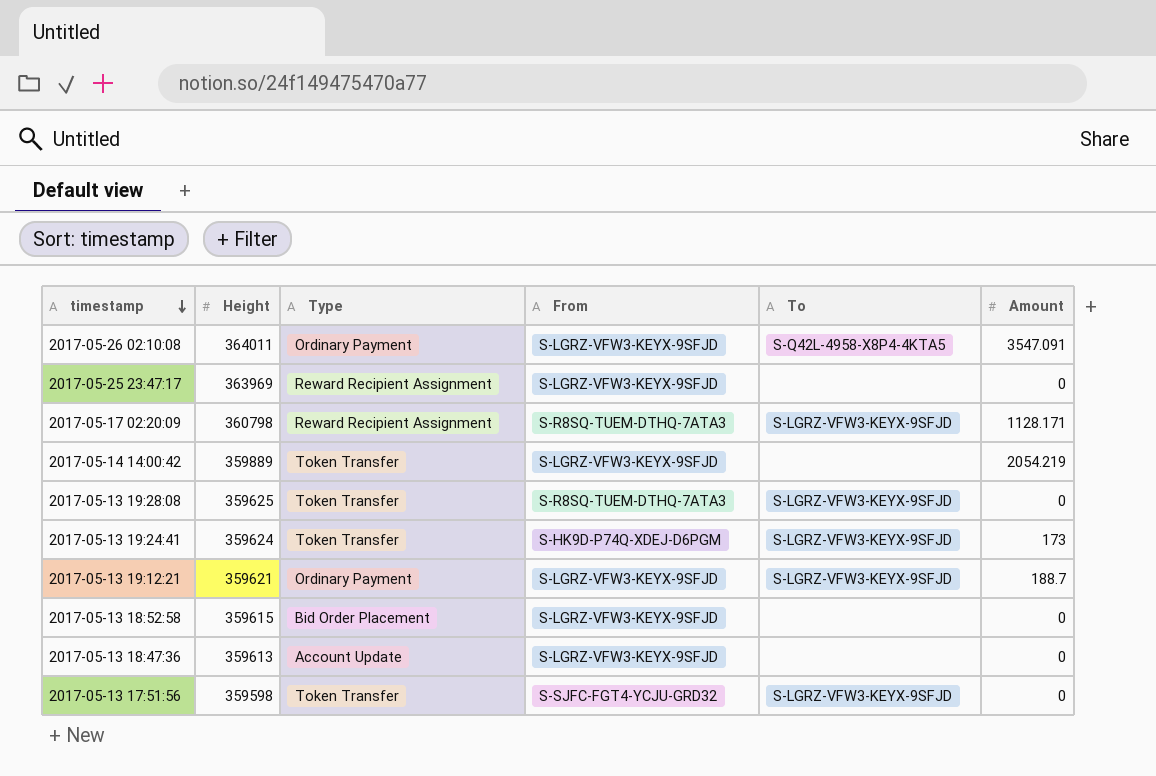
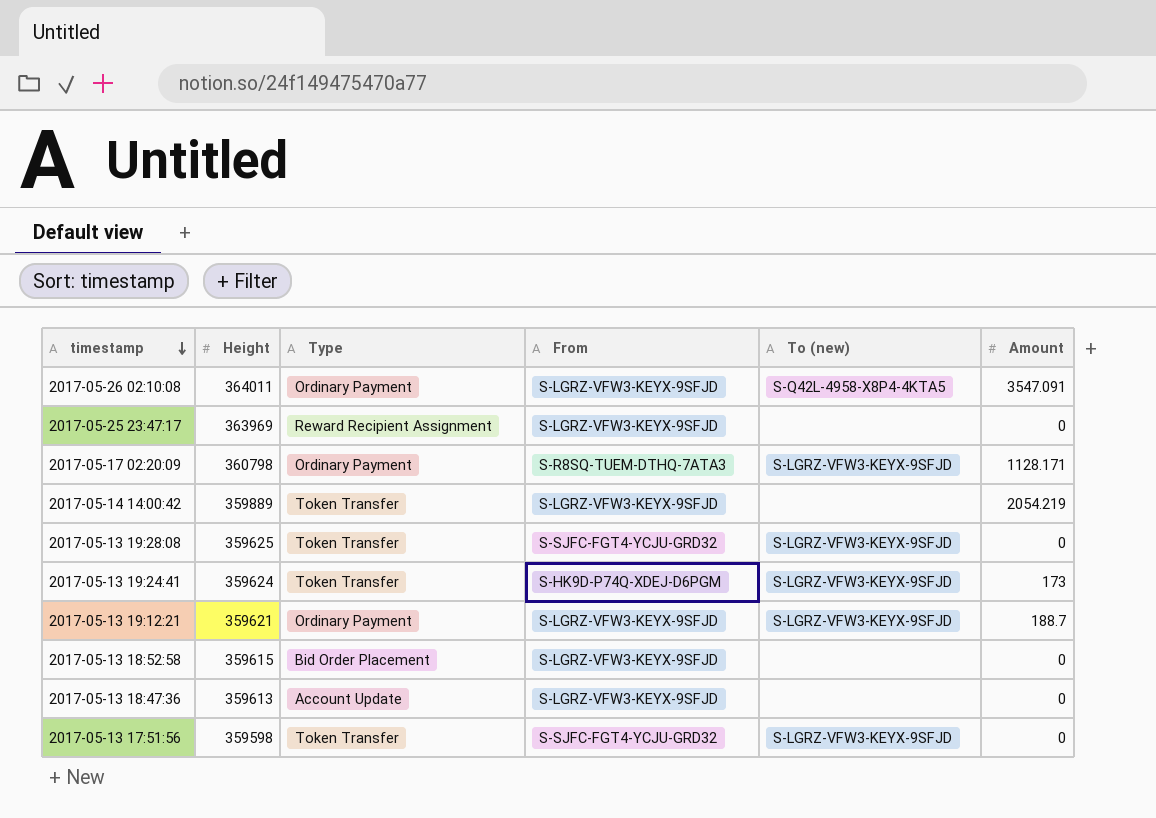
column name: To -> To (new)
2017-05-17 02:20:09 | Type: Reward Recipient Assignment -> Ordinary Payment
2017-05-13 19:28:08 | From: S-R8SQ-TUEM-DTHQ-7ATA3 -> S-SJFC-FGT4-YCJU-GRD32

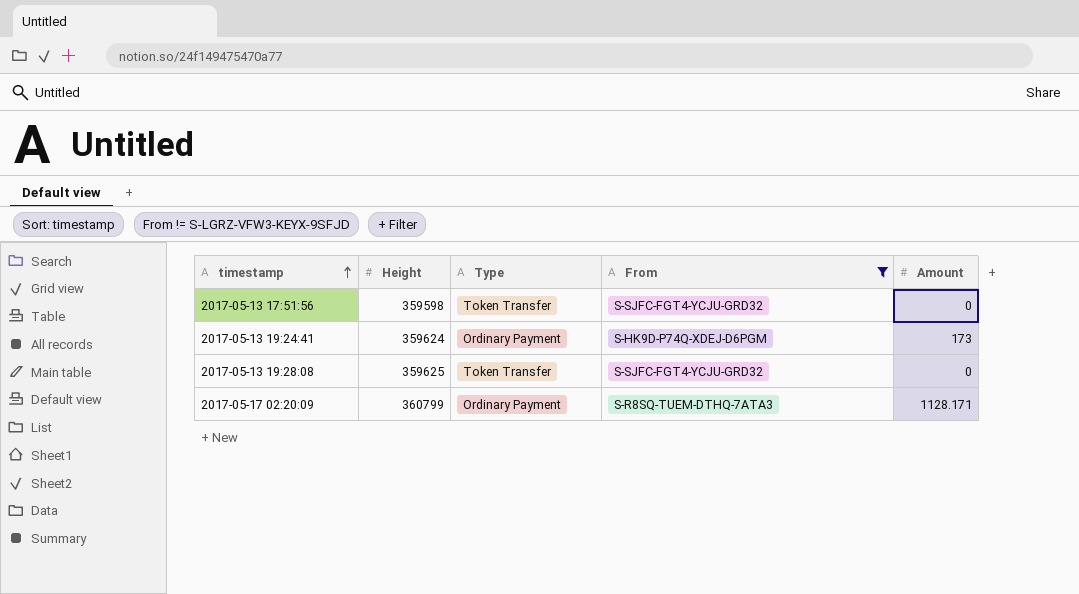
filter: none -> From != S-LGRZ-VFW3-KEYX-9SFJD
row order: timestamp descending -> timestamp ascending
column To (new) | position: 5 -> none
2017-05-13 19:24:41 | Type: Token Transfer -> Ordinary Payment
2017-05-17 02:20:09 | Height: 360798 -> 360799

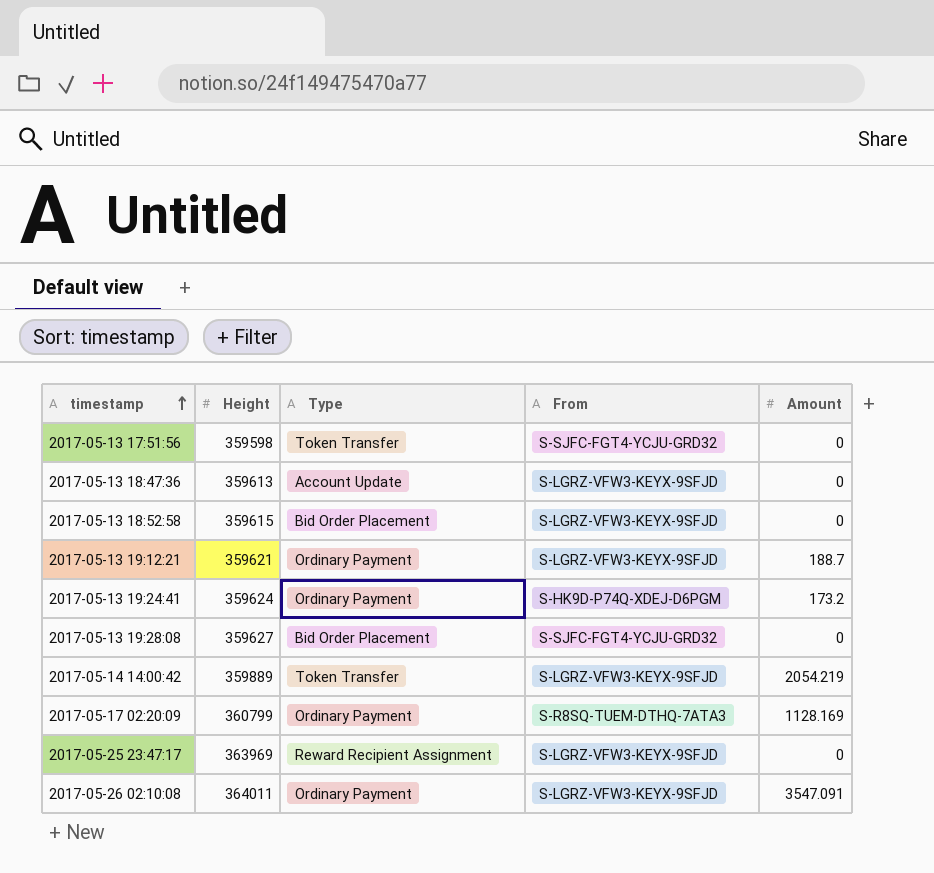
filter: From != S-LGRZ-VFW3-KEYX-9SFJD -> none
2017-05-13 19:24:41 | Amount: 173 -> 173.2
2017-05-13 19:28:08 | Height: 359625 -> 359627
2017-05-13 19:28:08 | Type: Token Transfer -> Bid Order Placement
2017-05-17 02:20:09 | Amount: 1128.171 -> 1128.169

